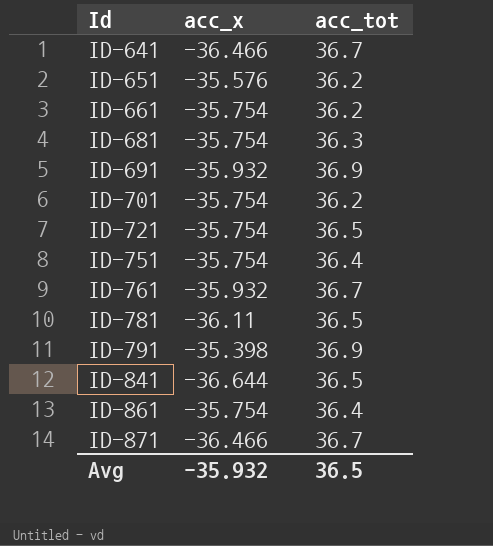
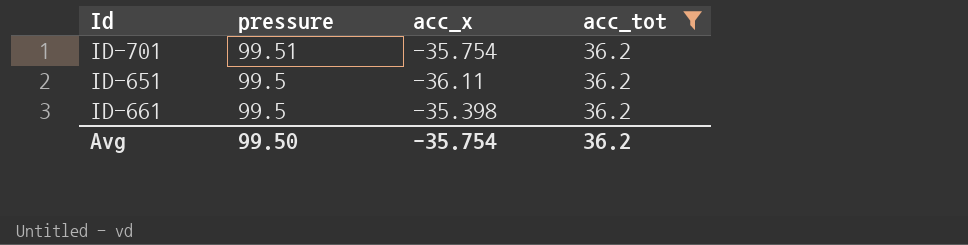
filter: none -> acc_tot = 36.2
row order: Id ascending -> pressure descending
column pressure | position: none -> 2
ID-651 | acc_x: -35.576 -> -36.11
ID-661 | acc_x: -35.754 -> -35.398
Avg | acc_x: -35.932 -> -35.754
Avg | acc_tot: 36.5 -> 36.2

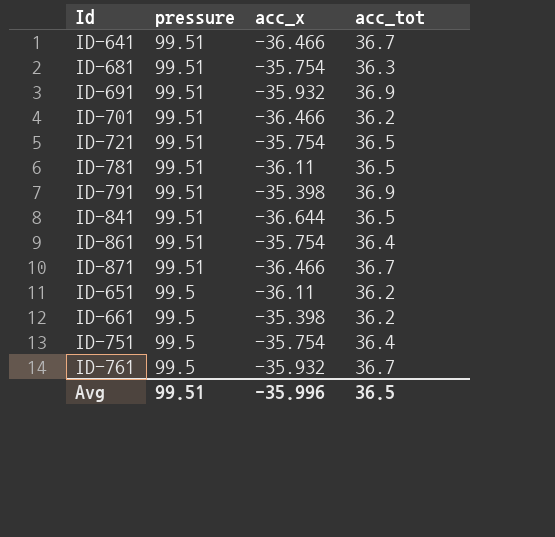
filter: acc_tot = 36.2 -> none
ID-701 | acc_x: -35.754 -> -36.466
Avg | pressure: 99.50 -> 99.51
Avg | acc_x: -35.754 -> -35.996
Avg | acc_tot: 36.2 -> 36.5

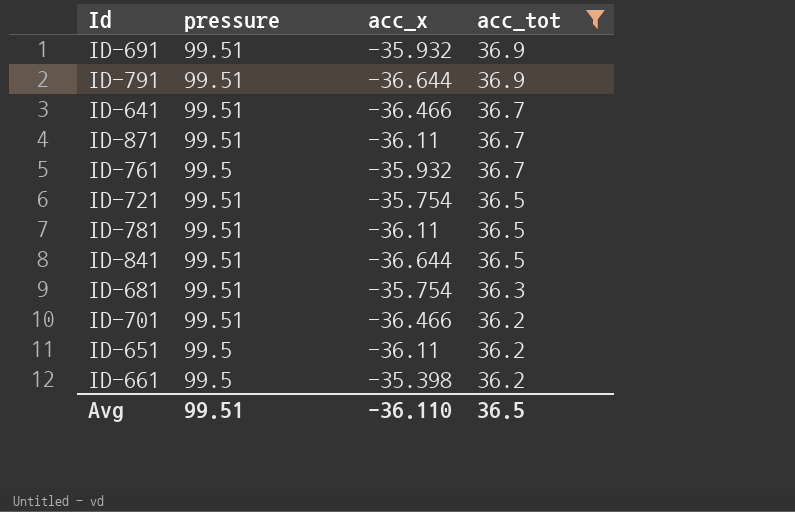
filter: none -> acc_tot != 36.4
row order: pressure descending -> acc_tot descending
ID-791 | acc_x: -35.398 -> -36.644
ID-871 | acc_x: -36.466 -> -36.11
Avg | acc_x: -35.996 -> -36.110

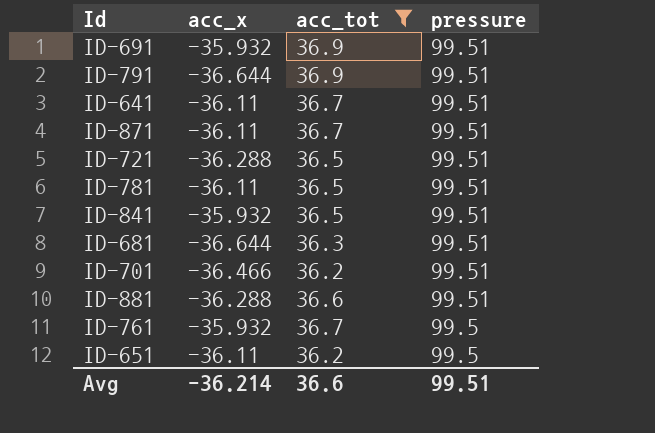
row order: acc_tot descending -> pressure descending
column pressure | position: 2 -> 4
row ID-661: 99.5 | -35.398 | 36.2 -> none
ID-641 | acc_x: -36.466 -> -36.11
ID-721 | acc_x: -35.754 -> -36.288
ID-841 | acc_x: -36.644 -> -35.932
ID-681 | acc_x: -35.754 -> -36.644
row ID-881: none -> -36.288 | 36.6 | 99.51
Avg | acc_x: -36.110 -> -36.214
Avg | acc_tot: 36.5 -> 36.6

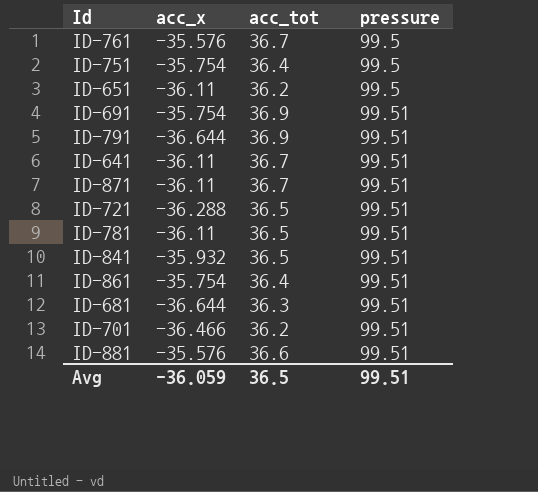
filter: acc_tot != 36.4 -> none
row order: pressure descending -> pressure ascending
ID-761 | acc_x: -35.932 -> -35.576
ID-691 | acc_x: -35.932 -> -35.754
ID-881 | acc_x: -36.288 -> -35.576
Avg | acc_x: -36.214 -> -36.059
Avg | acc_tot: 36.6 -> 36.5

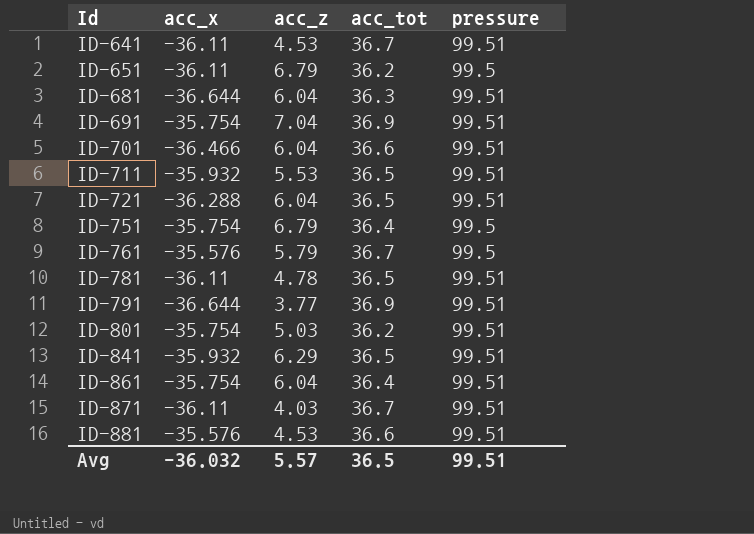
row order: pressure ascending -> Id ascending
column acc_z | position: none -> 3
ID-701 | acc_tot: 36.2 -> 36.6
row ID-711: none -> -35.932 | 5.53 | 36.5 | 99.51
row ID-801: none -> -35.754 | 5.03 | 36.2 | 99.51
Avg | acc_x: -36.059 -> -36.032

